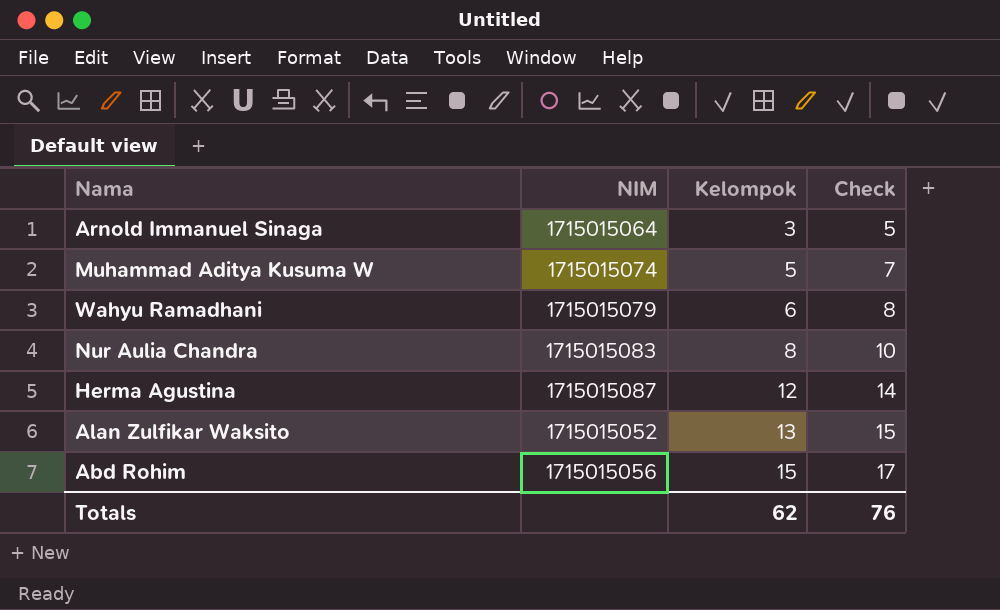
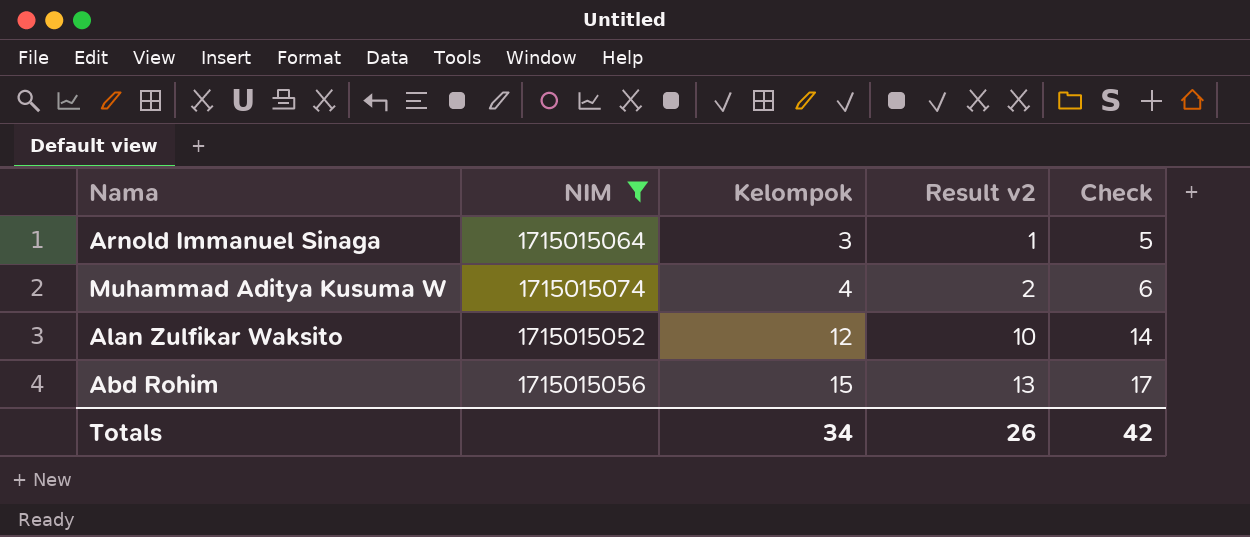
filter: none -> NIM <= 1715015074
column Result v2 | formula: none -> [Kelompok] - 2
Muhammad Aditya Kusuma W | Kelompok: 5 -> 4
Muhammad Aditya Kusuma W | Check: 7 -> 6
Alan Zulfikar Waksito | Kelompok: 13 -> 12
Alan Zulfikar Waksito | Check: 15 -> 14
Totals | Kelompok: 62 -> 34
Totals | Check: 76 -> 42

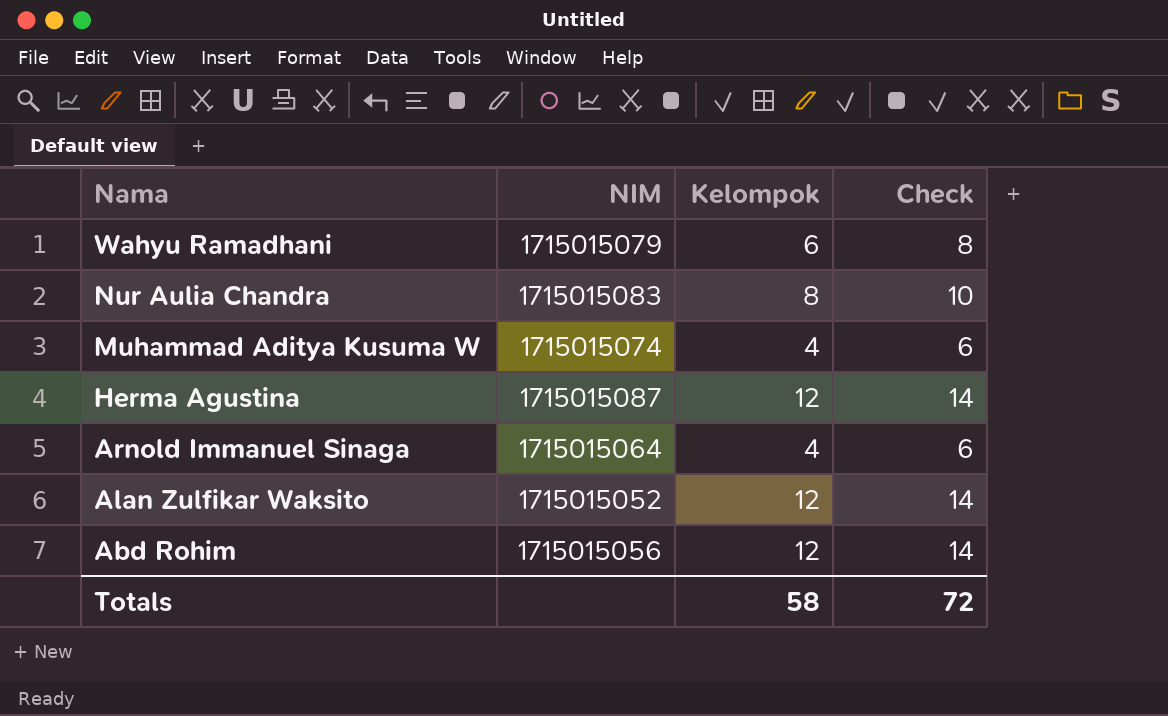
filter: NIM <= 1715015074 -> none
row order: Kelompok ascending -> Nama descending
column Result v2 | formula: [Kelompok] - 2 -> none
Arnold Immanuel Sinaga | Kelompok: 3 -> 4
Arnold Immanuel Sinaga | Check: 5 -> 6
Abd Rohim | Kelompok: 15 -> 12
Abd Rohim | Check: 17 -> 14
Totals | Kelompok: 34 -> 58
Totals | Check: 42 -> 72

